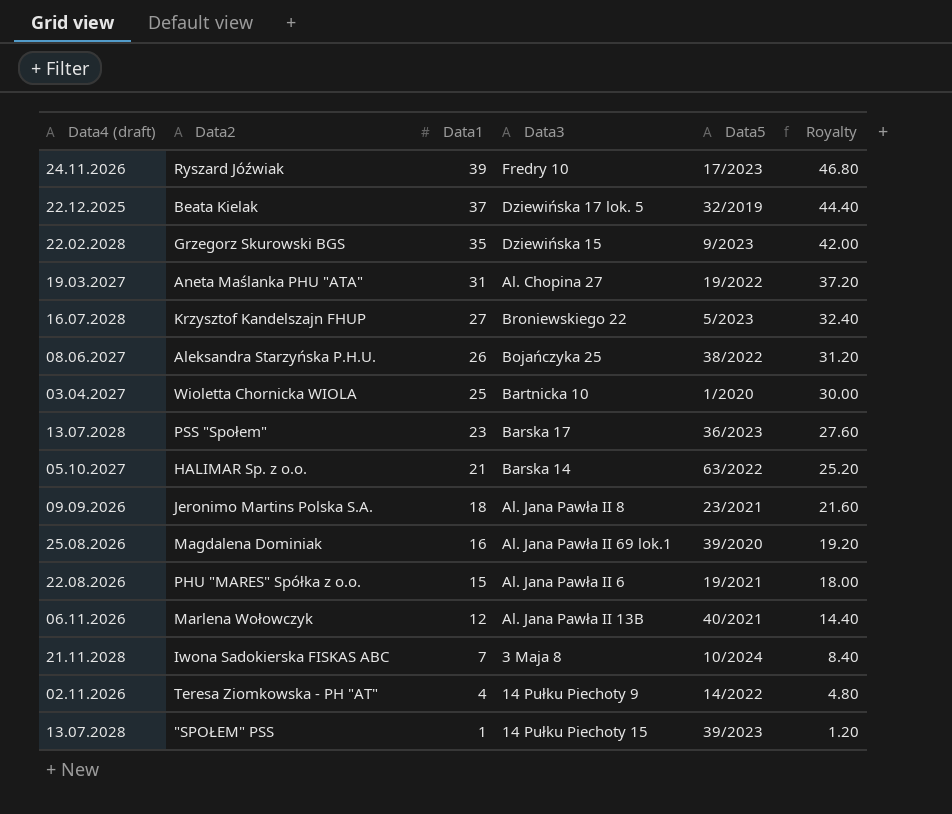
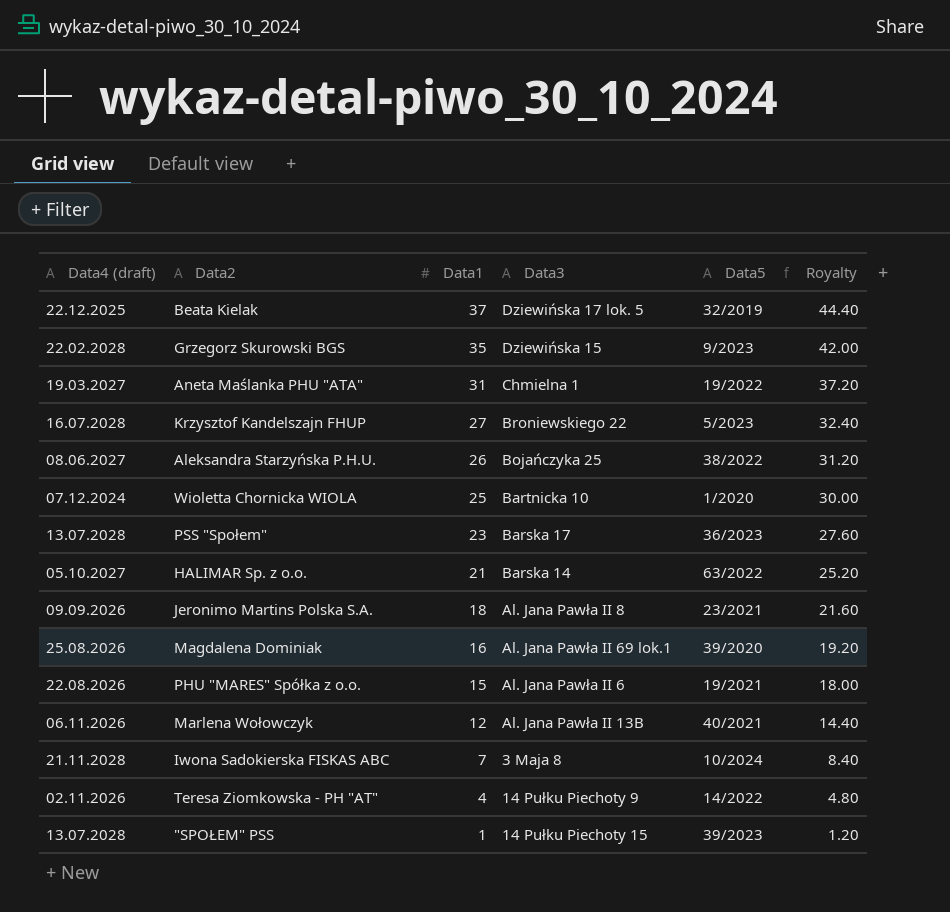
row Ryszard Jóźwiak: 24.11.2026 | 39 | Fredry 10 | 17/2023 | 46.80 -> none
Aneta Maślanka PHU "ATA" | Data3: Al. Chopina 27 -> Chmielna 1
Wioletta Chornicka WIOLA | Data4 (draft): 03.04.2027 -> 07.12.2024

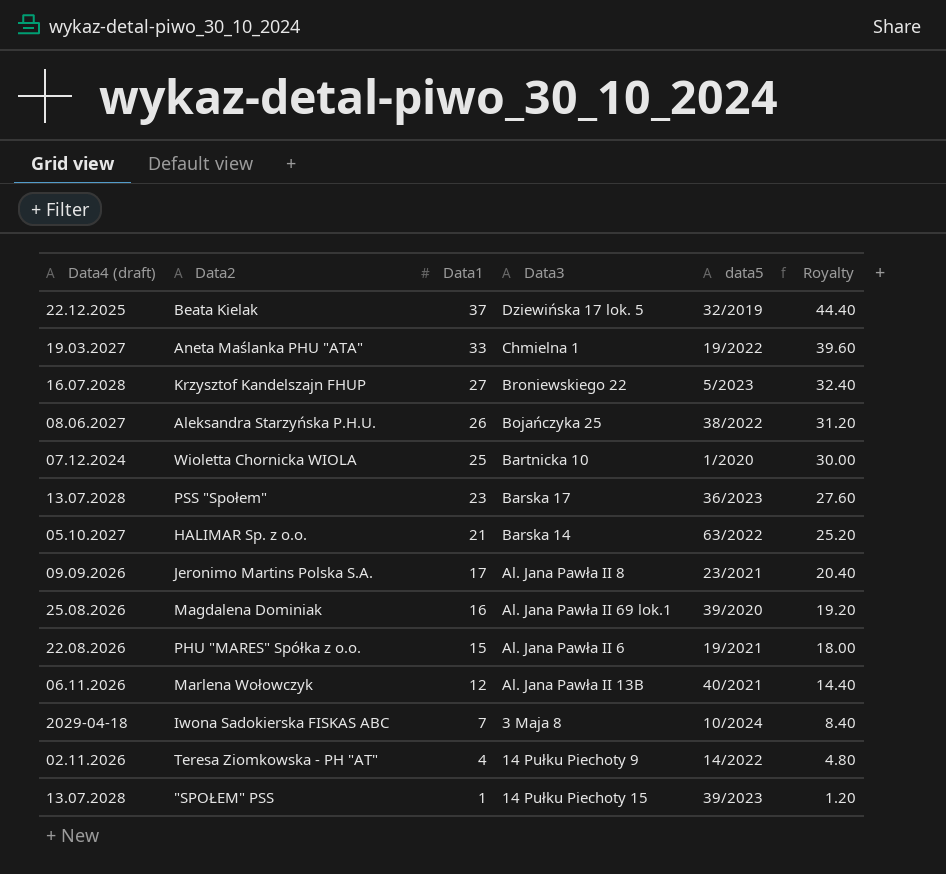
column name: Data5 -> data5
row Grzegorz Skurowski BGS: 22.02.2028 | 35 | Dziewińska 15 | 9/2023 | 42.00 -> none
Aneta Maślanka PHU "ATA" | Data1: 31 -> 33
Aneta Maślanka PHU "ATA" | Royalty: 37.20 -> 39.60
Jeronimo Martins Polska S.A. | Data1: 18 -> 17
Jeronimo Martins Polska S.A. | Royalty: 21.60 -> 20.40
Iwona Sadokierska FISKAS ABC | Data4 (draft): 21.11.2028 -> 2029-04-18

